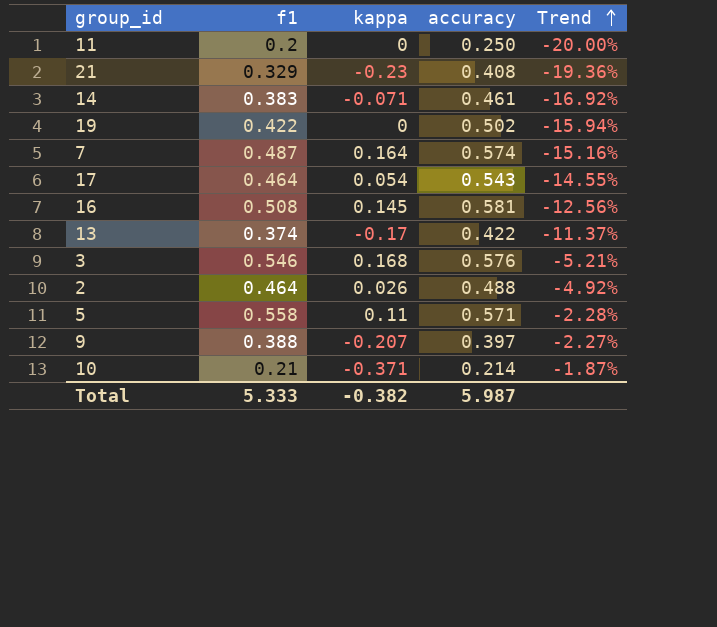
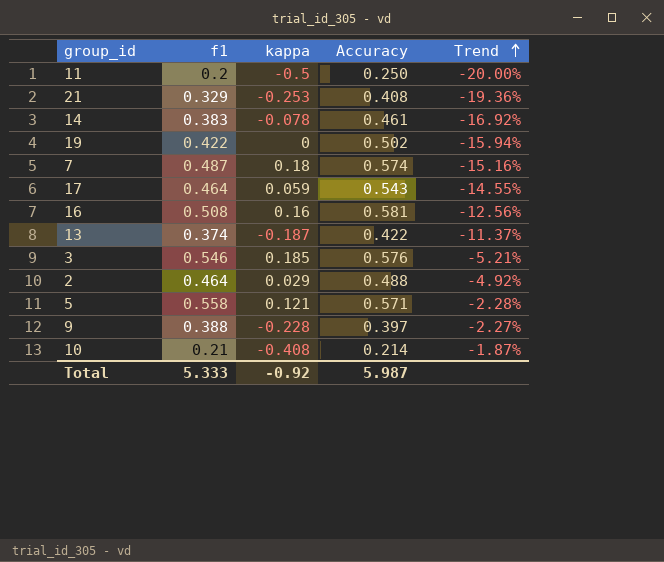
column name: accuracy -> Accuracy
11 | kappa: 0 -> -0.5
21 | kappa: -0.23 -> -0.253
14 | kappa: -0.071 -> -0.078
7 | kappa: 0.164 -> 0.18
17 | kappa: 0.054 -> 0.059
16 | kappa: 0.145 -> 0.16
13 | kappa: -0.17 -> -0.187
3 | kappa: 0.168 -> 0.185
2 | kappa: 0.026 -> 0.029
5 | kappa: 0.11 -> 0.121
9 | kappa: -0.207 -> -0.228
10 | kappa: -0.371 -> -0.408
Total | kappa: -0.382 -> -0.92

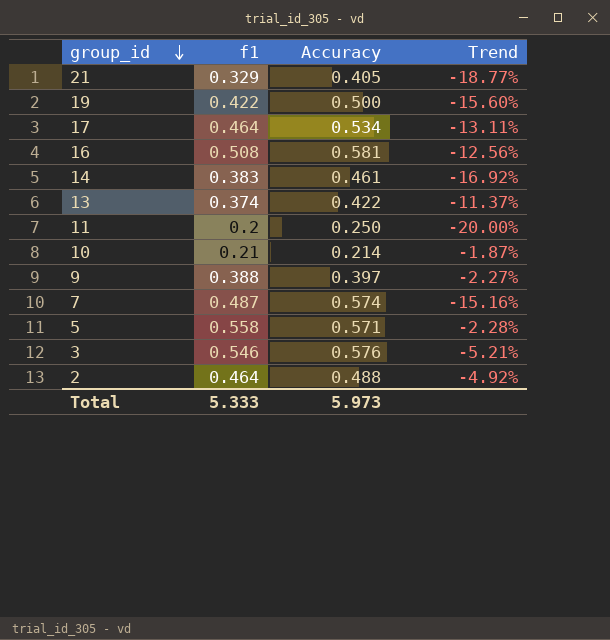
row order: Trend ascending -> group_id descending
column kappa | position: 3 -> none
21 | Accuracy: 0.408 -> 0.405
21 | Trend: -19.36% -> -18.77%
19 | Accuracy: 0.502 -> 0.500
19 | Trend: -15.94% -> -15.60%
17 | Accuracy: 0.543 -> 0.534
17 | Trend: -14.55% -> -13.11%
Total | Accuracy: 5.987 -> 5.973

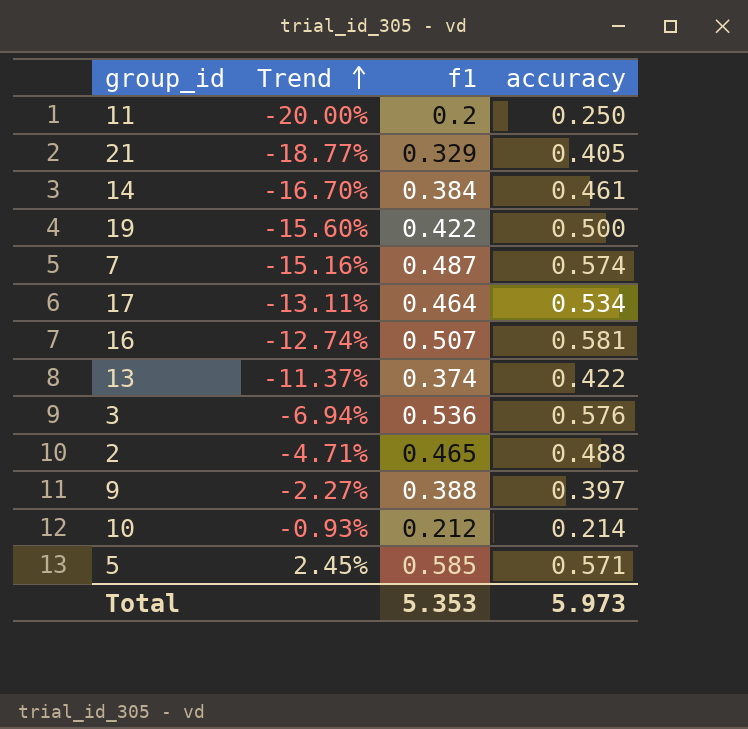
row order: group_id descending -> Trend ascending
column Trend | position: 4 -> 2
column name: Accuracy -> accuracy
14 | Trend: -16.92% -> -16.70%
14 | f1: 0.383 -> 0.384
16 | Trend: -12.56% -> -12.74%
16 | f1: 0.508 -> 0.507
3 | Trend: -5.21% -> -6.94%
3 | f1: 0.546 -> 0.536
2 | Trend: -4.92% -> -4.71%
2 | f1: 0.464 -> 0.465
10 | Trend: -1.87% -> -0.93%
10 | f1: 0.21 -> 0.212
5 | Trend: -2.28% -> 2.45%
5 | f1: 0.558 -> 0.585
Total | f1: 5.333 -> 5.353

